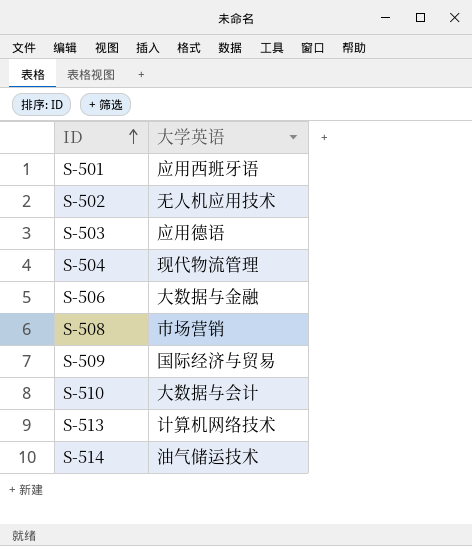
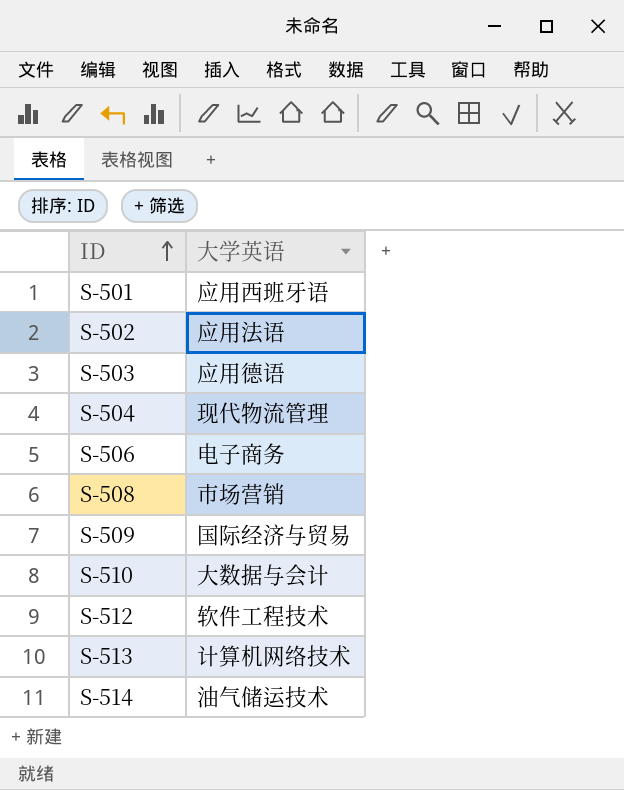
S-502 | 大学英语: 无人机应用技术 -> 应用法语
S-506 | 大学英语: 大数据与金融 -> 电子商务
row S-512: none -> 软件工程技术

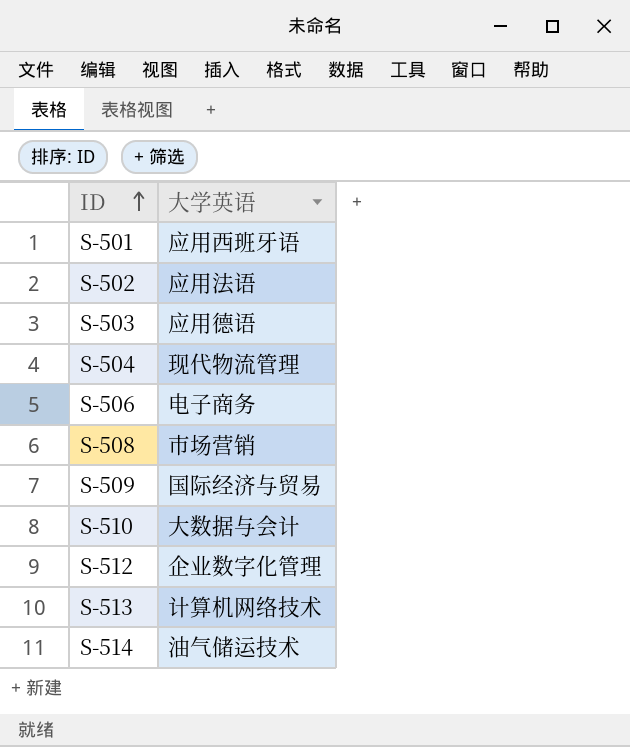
S-512 | 大学英语: 软件工程技术 -> 企业数字化管理

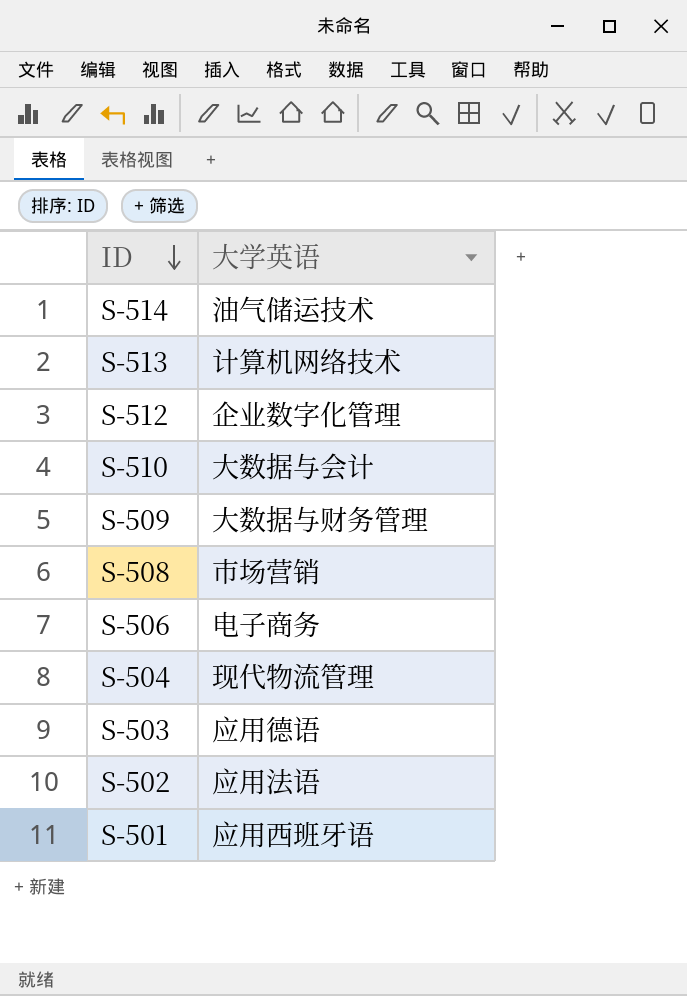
row order: ID ascending -> ID descending
S-509 | 大学英语: 国际经济与贸易 -> 大数据与财务管理

